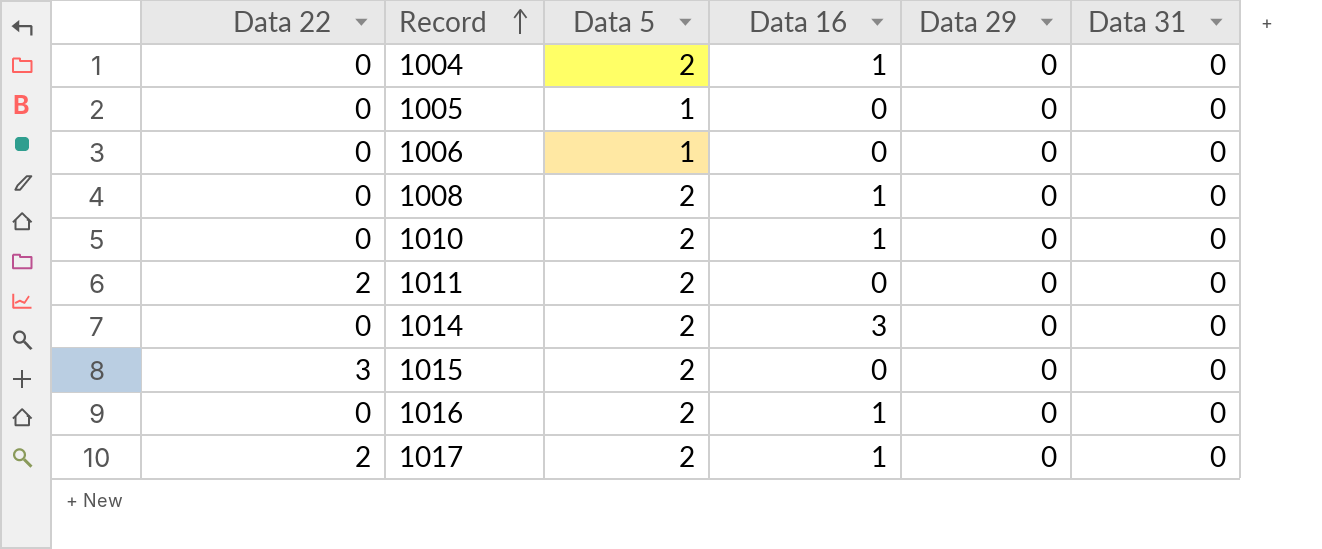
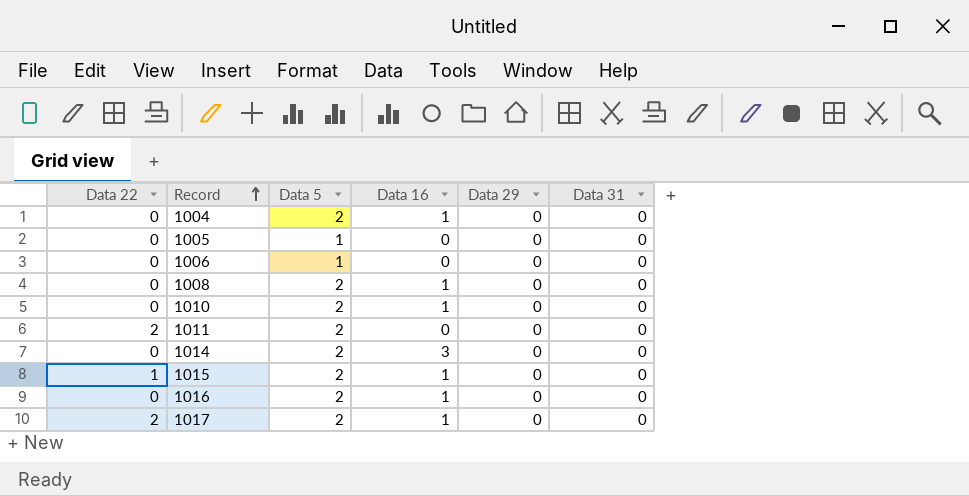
1015 | Data 22: 3 -> 1
1015 | Data 16: 0 -> 1

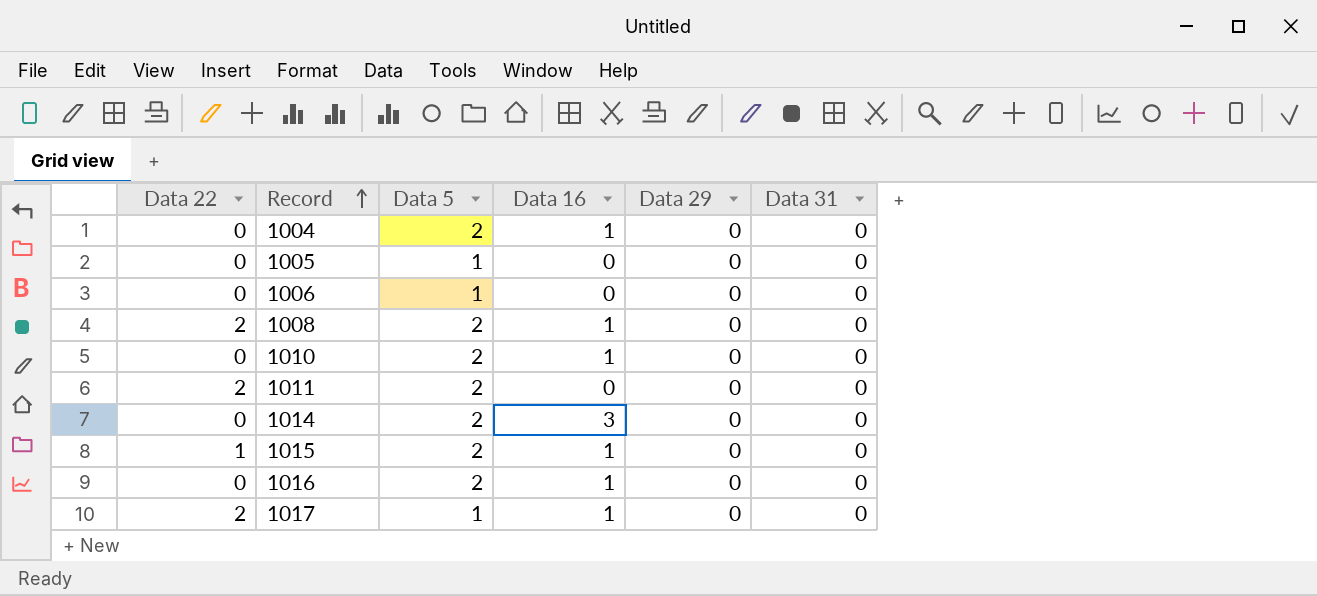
1008 | Data 22: 0 -> 2
1017 | Data 5: 2 -> 1

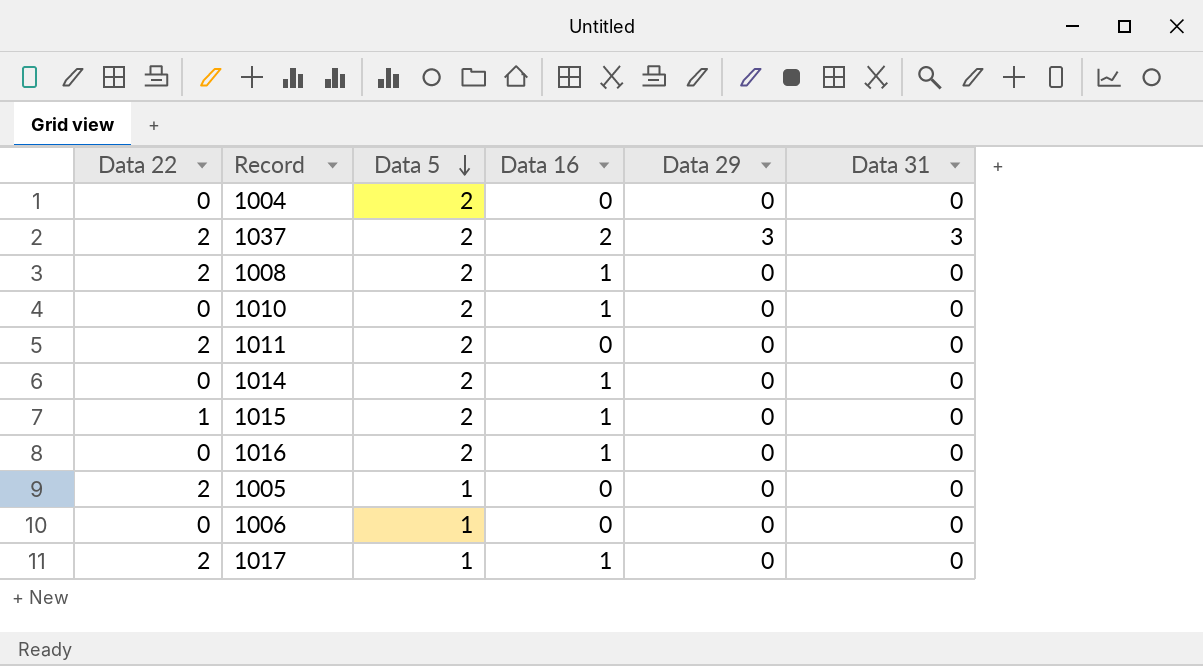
row order: Record ascending -> Data 5 descending
1004 | Data 16: 1 -> 0
row 1037: none -> 2 | 2 | 2 | 3 | 3
1014 | Data 16: 3 -> 1
1005 | Data 22: 0 -> 2

